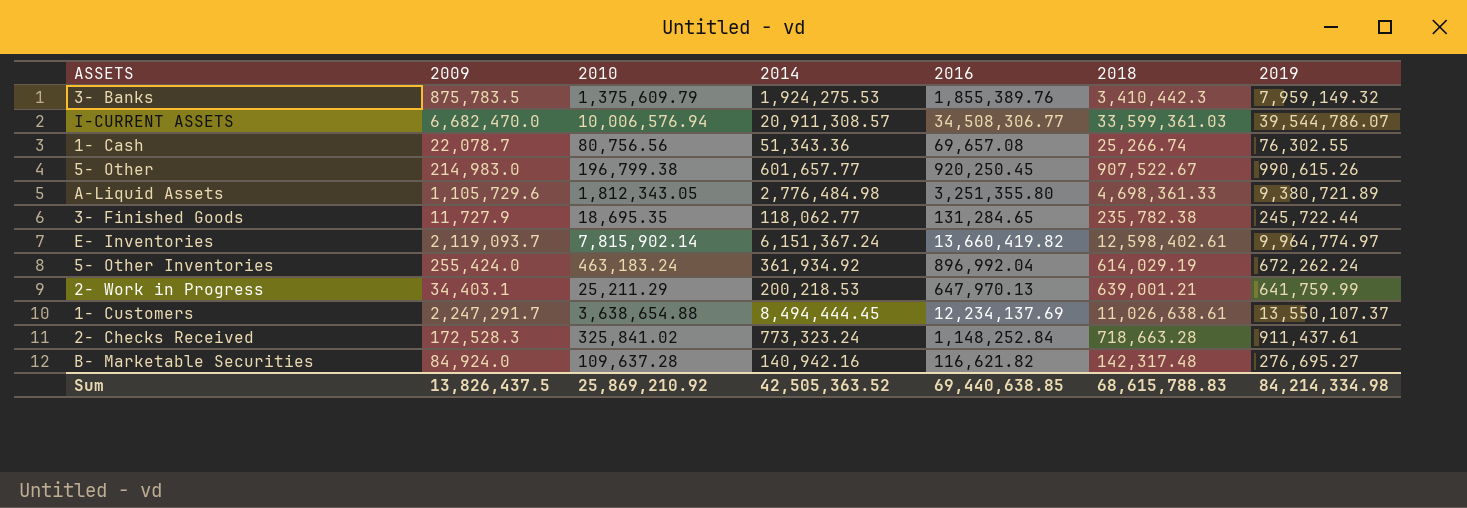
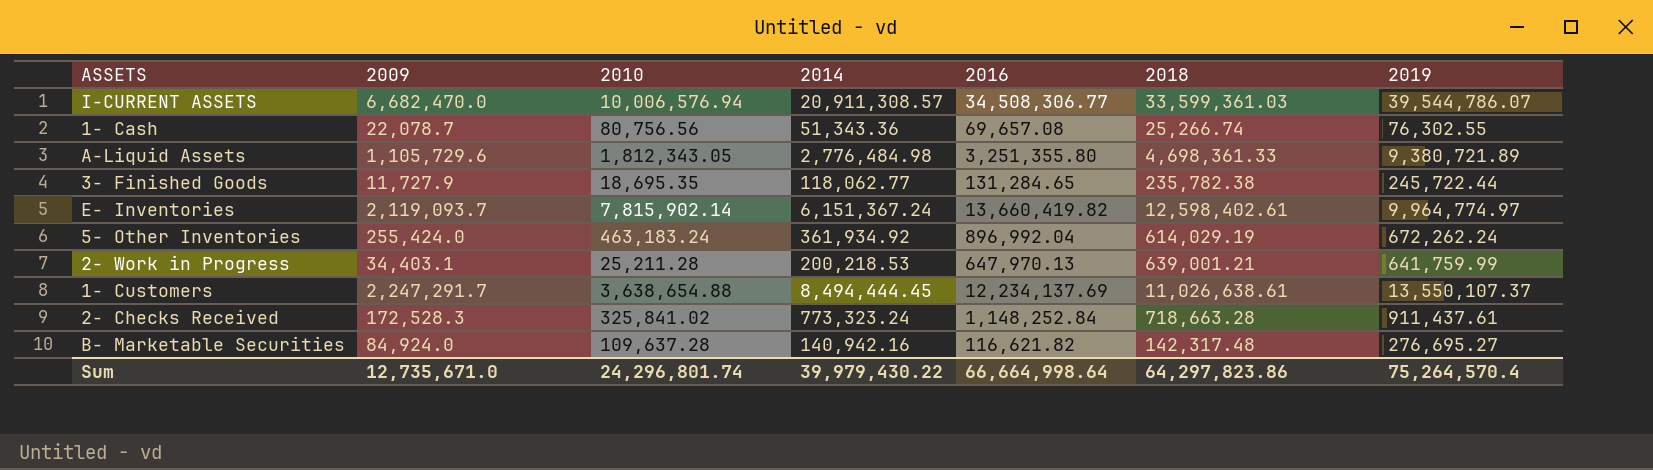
row 3- Banks: 875,783.5 | 1,375,609.79 | 1,924,275.53 | 1,855,389.76 | 3,410,442.3 | 7,959,149.32 -> none
row 5- Other: 214,983.0 | 196,799.38 | 601,657.77 | 920,250.45 | 907,522.67 | 990,615.26 -> none
2- Work in Progress | 2010: 25,211.29 -> 25,211.28
Sum | 2009: 13,826,437.5 -> 12,735,671.0
Sum | 2010: 25,869,210.92 -> 24,296,801.74
Sum | 2014: 42,505,363.52 -> 39,979,430.22
Sum | 2016: 69,440,638.85 -> 66,664,998.64
Sum | 2018: 68,615,788.83 -> 64,297,823.86
Sum | 2019: 84,214,334.98 -> 75,264,570.4

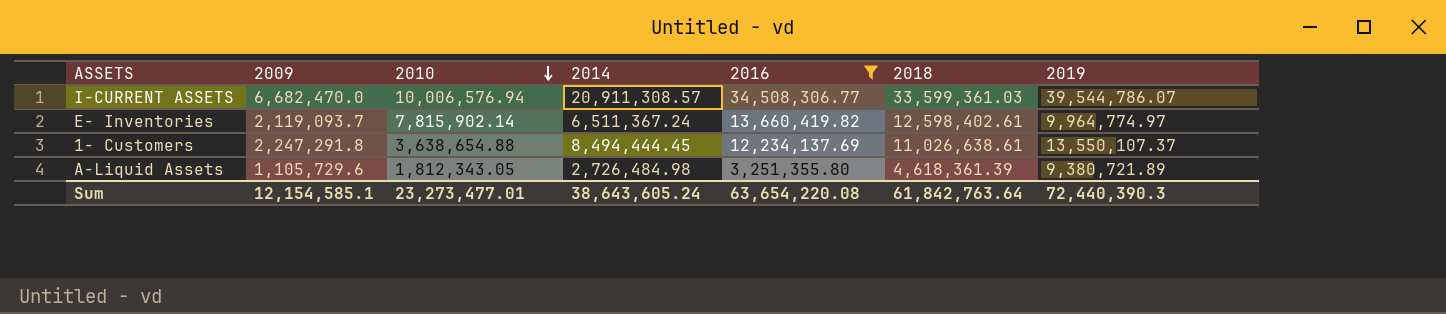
filter: none -> 2016 >= 3,251,355.80
row order: none -> 2010 descending
E- Inventories | 2014: 6,151,367.24 -> 6,511,367.24
1- Customers | 2009: 2,247,291.7 -> 2,247,291.8
A-Liquid Assets | 2014: 2,776,484.98 -> 2,726,484.98
A-Liquid Assets | 2018: 4,698,361.33 -> 4,618,361.39
Sum | 2009: 12,735,671.0 -> 12,154,585.1
Sum | 2010: 24,296,801.74 -> 23,273,477.01
Sum | 2014: 39,979,430.22 -> 38,643,605.24
Sum | 2016: 66,664,998.64 -> 63,654,220.08
Sum | 2018: 64,297,823.86 -> 61,842,763.64
Sum | 2019: 75,264,570.4 -> 72,440,390.3

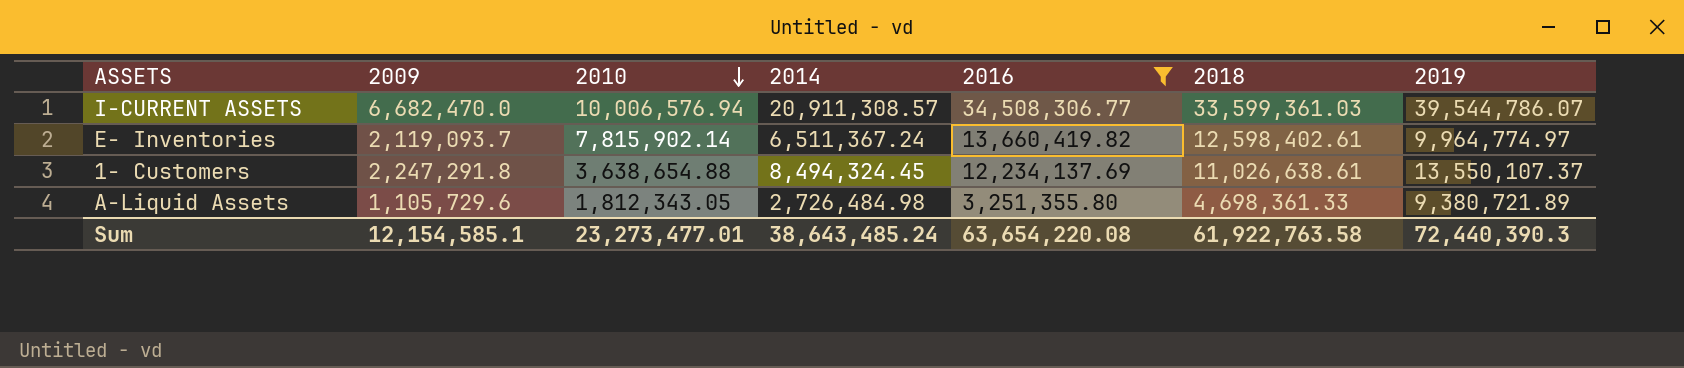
1- Customers | 2014: 8,494,444.45 -> 8,494,324.45
A-Liquid Assets | 2018: 4,618,361.39 -> 4,698,361.33
Sum | 2014: 38,643,605.24 -> 38,643,485.24
Sum | 2018: 61,842,763.64 -> 61,922,763.58

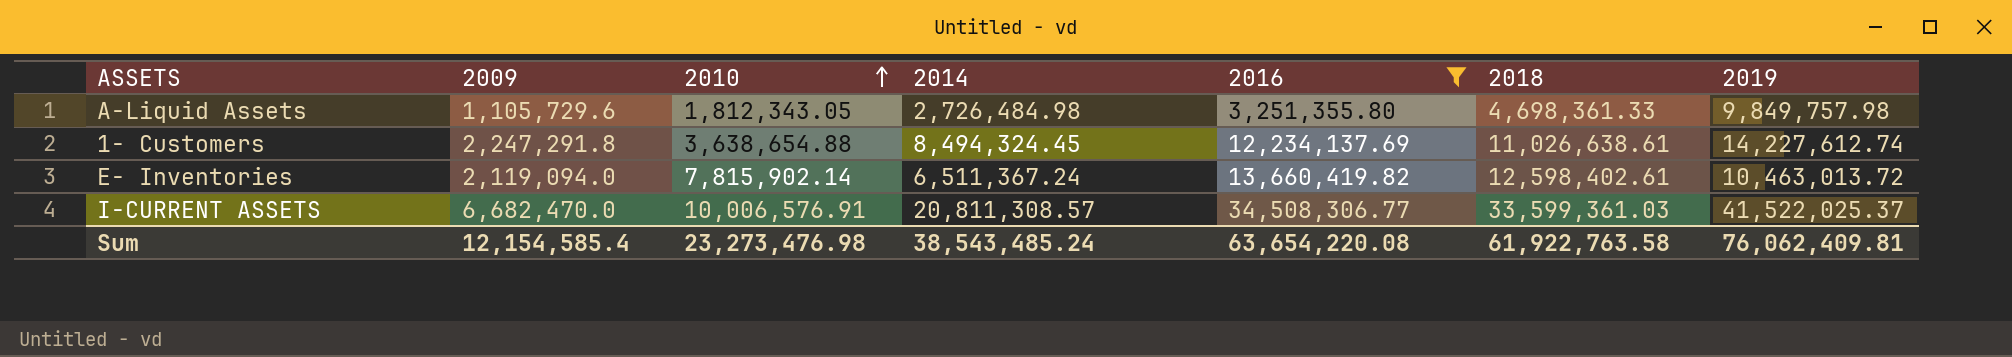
row order: 2010 descending -> 2010 ascending
A-Liquid Assets | 2019: 9,380,721.89 -> 9,849,757.98
1- Customers | 2019: 13,550,107.37 -> 14,227,612.74
E- Inventories | 2009: 2,119,093.7 -> 2,119,094.0
E- Inventories | 2019: 9,964,774.97 -> 10,463,013.72
I-CURRENT ASSETS | 2010: 10,006,576.94 -> 10,006,576.91
I-CURRENT ASSETS | 2014: 20,911,308.57 -> 20,811,308.57
I-CURRENT ASSETS | 2019: 39,544,786.07 -> 41,522,025.37
Sum | 2009: 12,154,585.1 -> 12,154,585.4
Sum | 2010: 23,273,477.01 -> 23,273,476.98
Sum | 2014: 38,643,485.24 -> 38,543,485.24
Sum | 2019: 72,440,390.3 -> 76,062,409.81

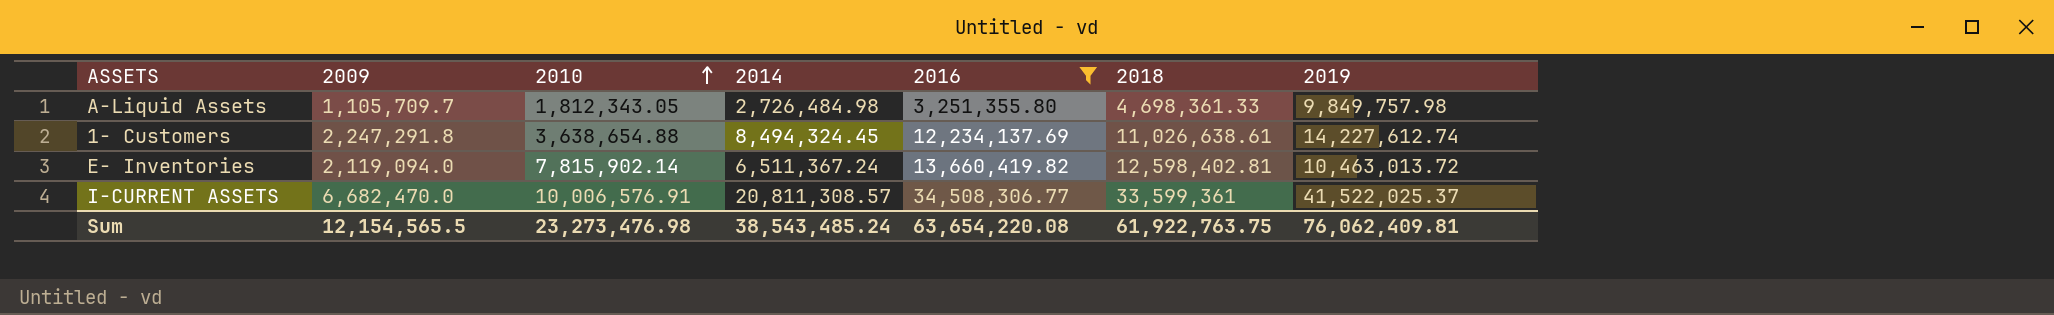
A-Liquid Assets | 2009: 1,105,729.6 -> 1,105,709.7
E- Inventories | 2018: 12,598,402.61 -> 12,598,402.81
I-CURRENT ASSETS | 2018: 33,599,361.03 -> 33,599,361
Sum | 2009: 12,154,585.4 -> 12,154,565.5
Sum | 2018: 61,922,763.58 -> 61,922,763.75

